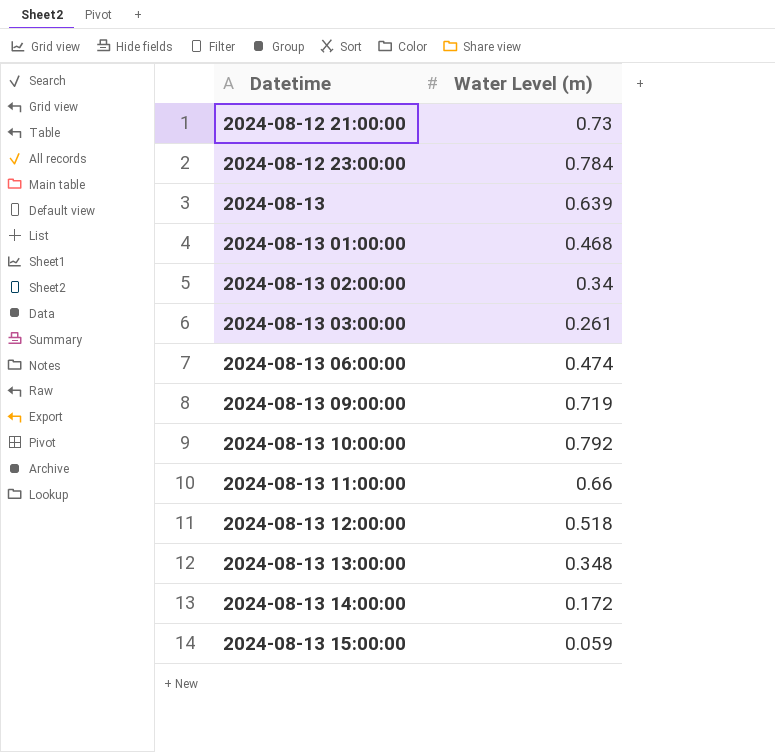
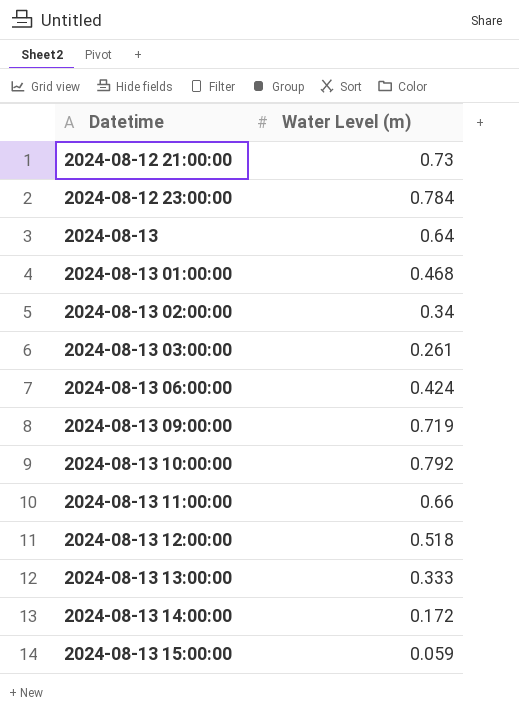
2024-08-13 | Water Level (m): 0.639 -> 0.64
2024-08-13 06:00:00 | Water Level (m): 0.474 -> 0.424
2024-08-13 13:00:00 | Water Level (m): 0.348 -> 0.333

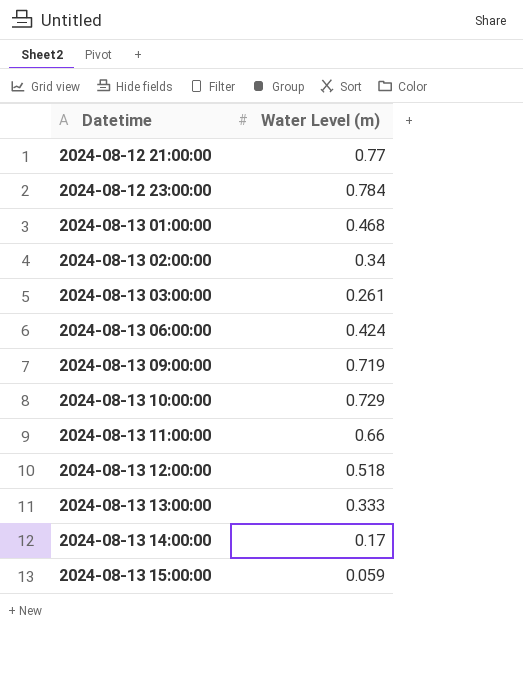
row 2024-08-13: 0.64 -> none
2024-08-12 21:00:00 | Water Level (m): 0.73 -> 0.77
2024-08-13 10:00:00 | Water Level (m): 0.792 -> 0.729
2024-08-13 14:00:00 | Water Level (m): 0.172 -> 0.17

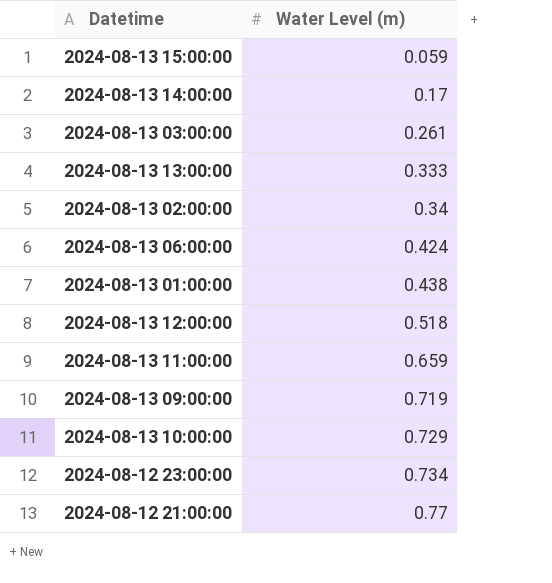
row order: Datetime ascending -> Water Level (m) ascending
2024-08-13 01:00:00 | Water Level (m): 0.468 -> 0.438
2024-08-13 11:00:00 | Water Level (m): 0.66 -> 0.659
2024-08-12 23:00:00 | Water Level (m): 0.784 -> 0.734

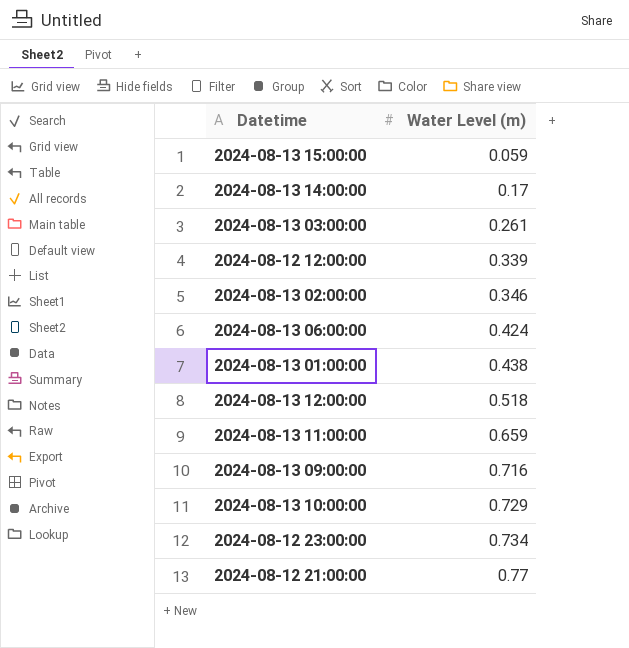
row 2024-08-13 13:00:00: 0.333 -> none
row 2024-08-12 12:00:00: none -> 0.339
2024-08-13 02:00:00 | Water Level (m): 0.34 -> 0.346
2024-08-13 09:00:00 | Water Level (m): 0.719 -> 0.716

